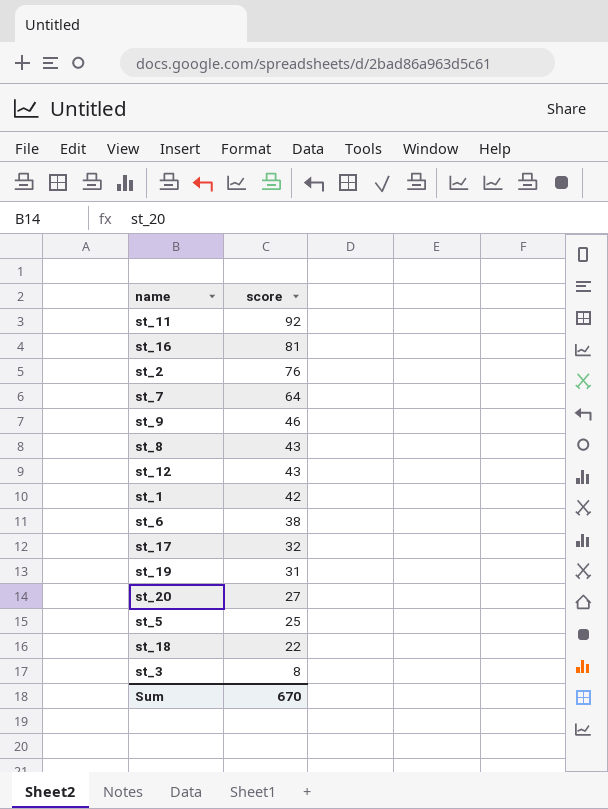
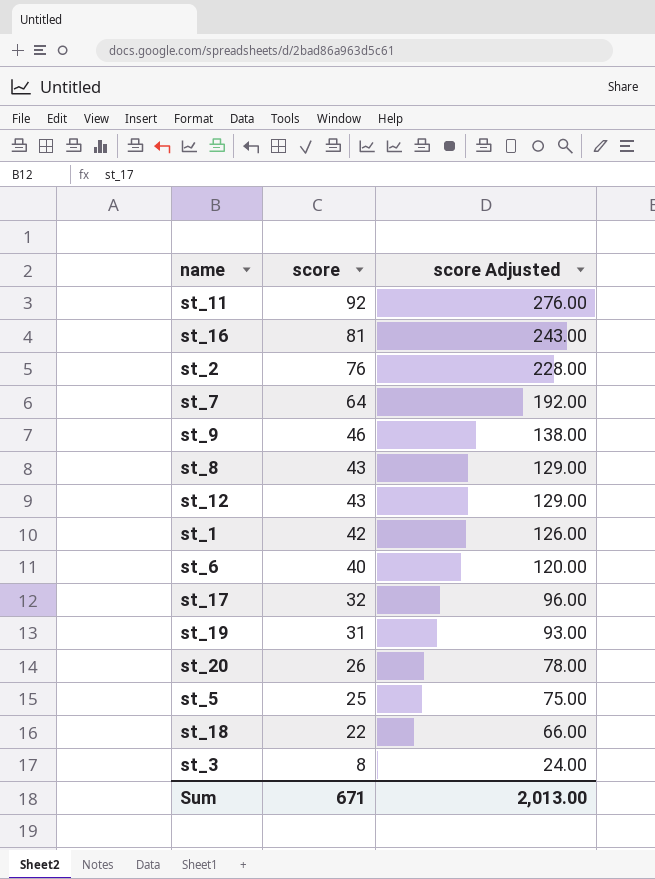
column score Adjusted | formula: none -> [score] * 3
st_6 | score: 38 -> 40
st_20 | score: 27 -> 26
Sum | score: 670 -> 671

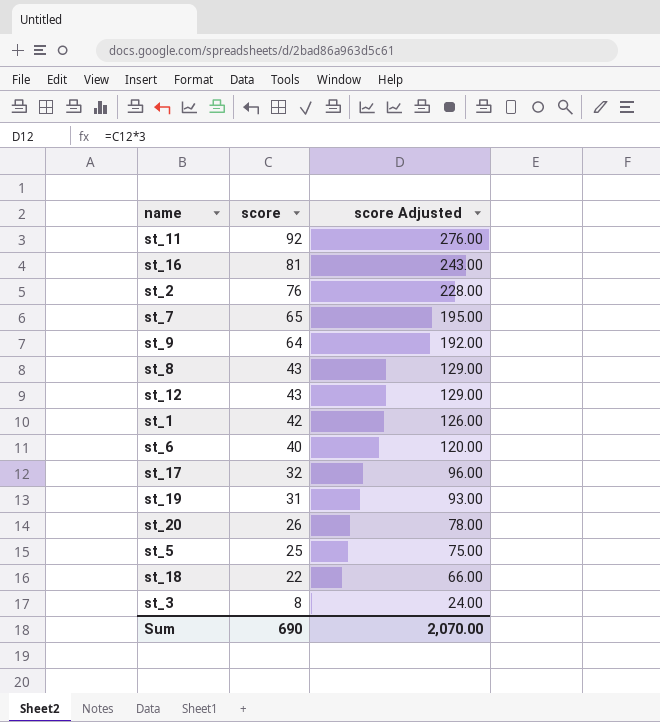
st_7 | score: 64 -> 65
st_7 | score Adjusted: 192.00 -> 195.00
st_9 | score: 46 -> 64
st_9 | score Adjusted: 138.00 -> 192.00
Sum | score: 671 -> 690
Sum | score Adjusted: 2,013.00 -> 2,070.00

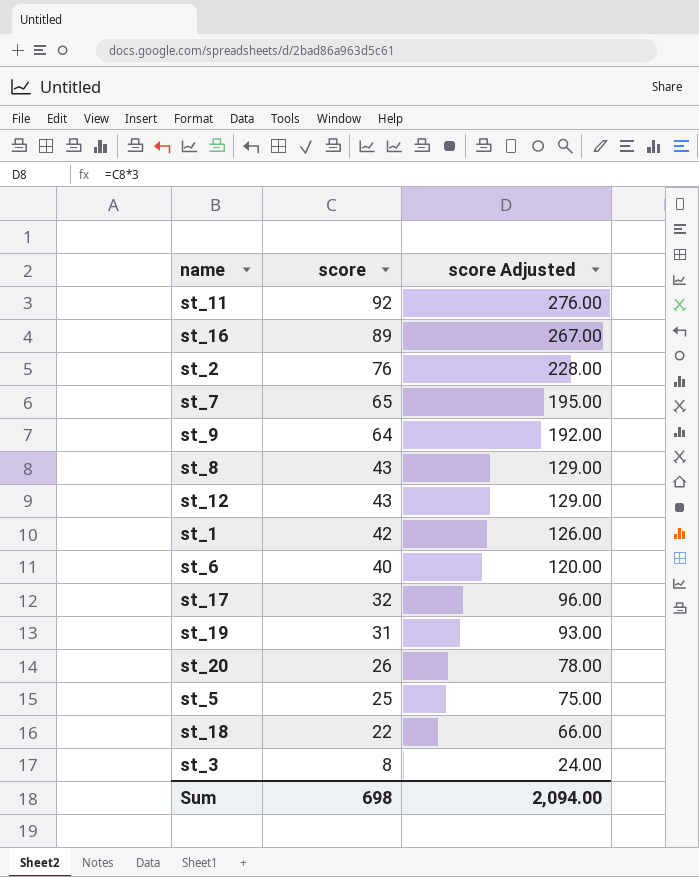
st_16 | score: 81 -> 89
st_16 | score Adjusted: 243.00 -> 267.00
Sum | score: 690 -> 698
Sum | score Adjusted: 2,070.00 -> 2,094.00

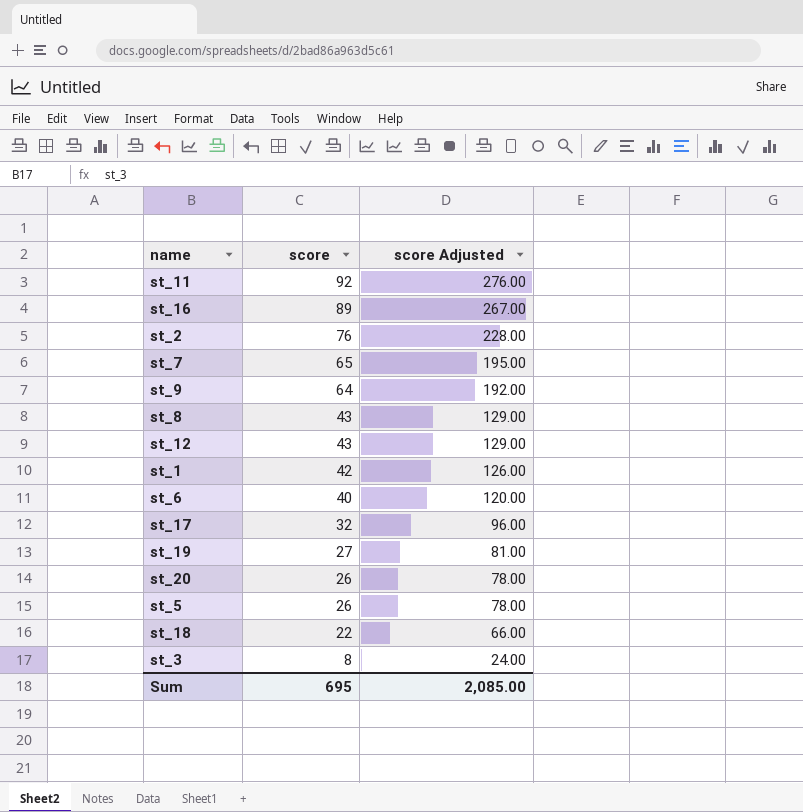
st_19 | score: 31 -> 27
st_19 | score Adjusted: 93.00 -> 81.00
st_5 | score: 25 -> 26
st_5 | score Adjusted: 75.00 -> 78.00
Sum | score: 698 -> 695
Sum | score Adjusted: 2,094.00 -> 2,085.00

